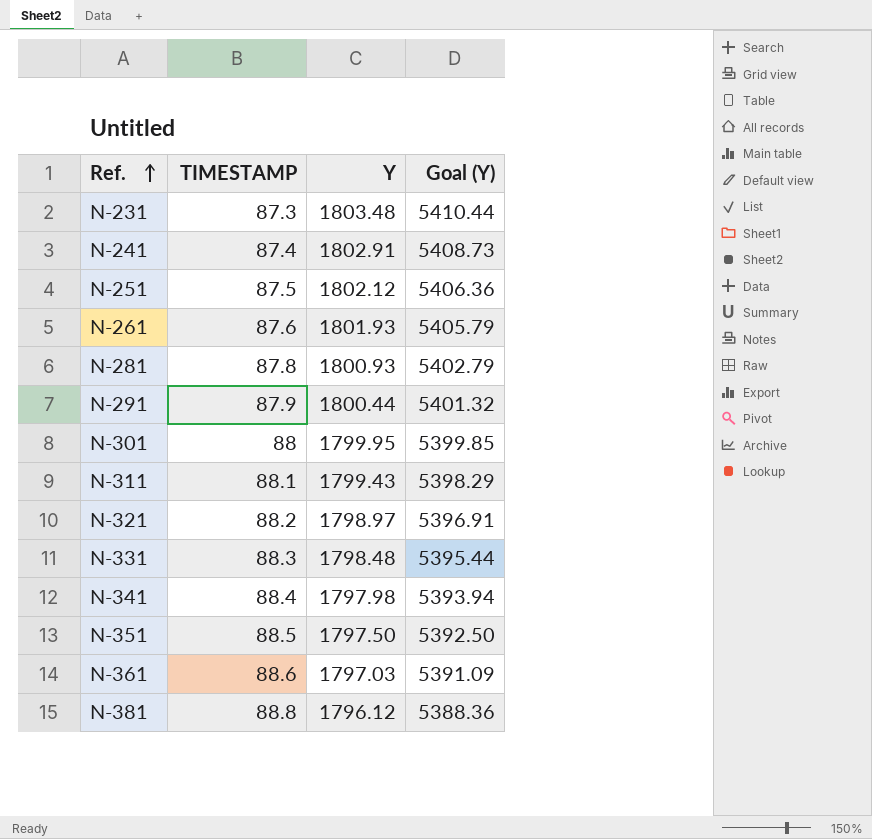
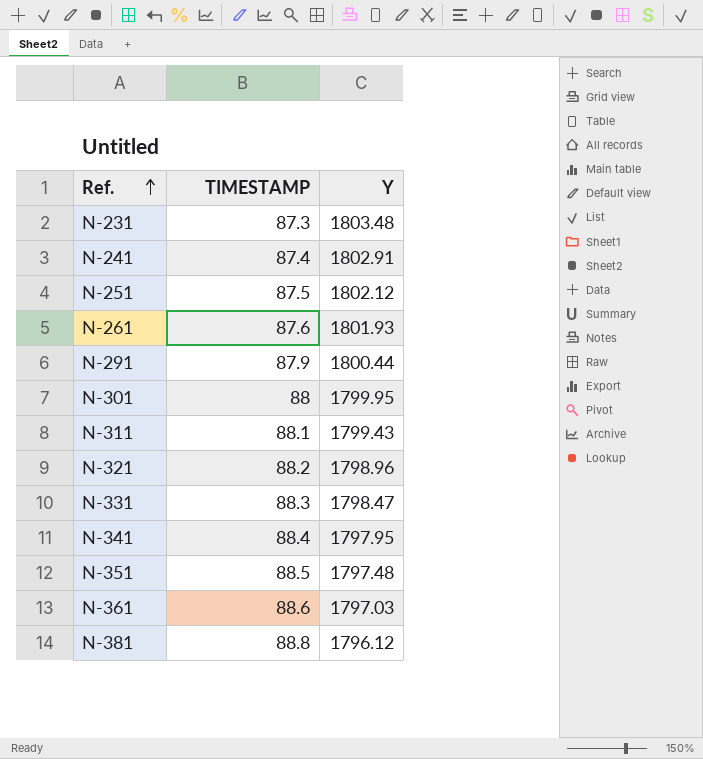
column Goal (Y) | formula: [Y] * 3 -> none
row N-281: 87.8 | 1800.93 | 5402.79 -> none
N-321 | Y: 1798.97 -> 1798.96
N-331 | Y: 1798.48 -> 1798.47
N-341 | Y: 1797.98 -> 1797.95
N-351 | Y: 1797.50 -> 1797.48

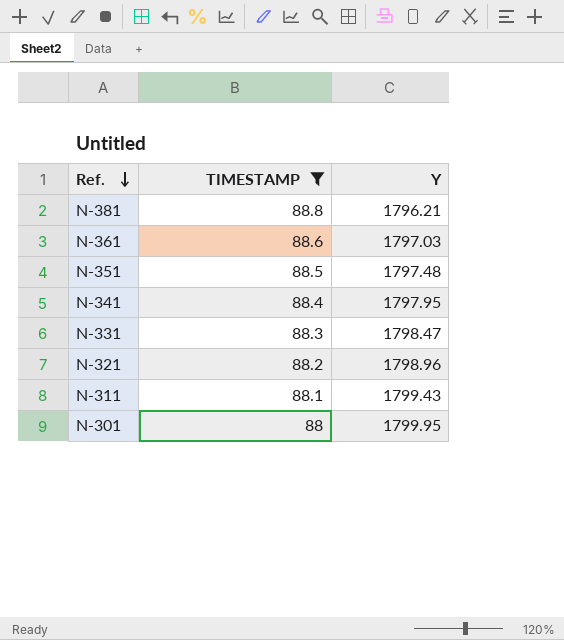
filter: none -> TIMESTAMP >= 88
row order: Ref. ascending -> Ref. descending
N-381 | Y: 1796.12 -> 1796.21

